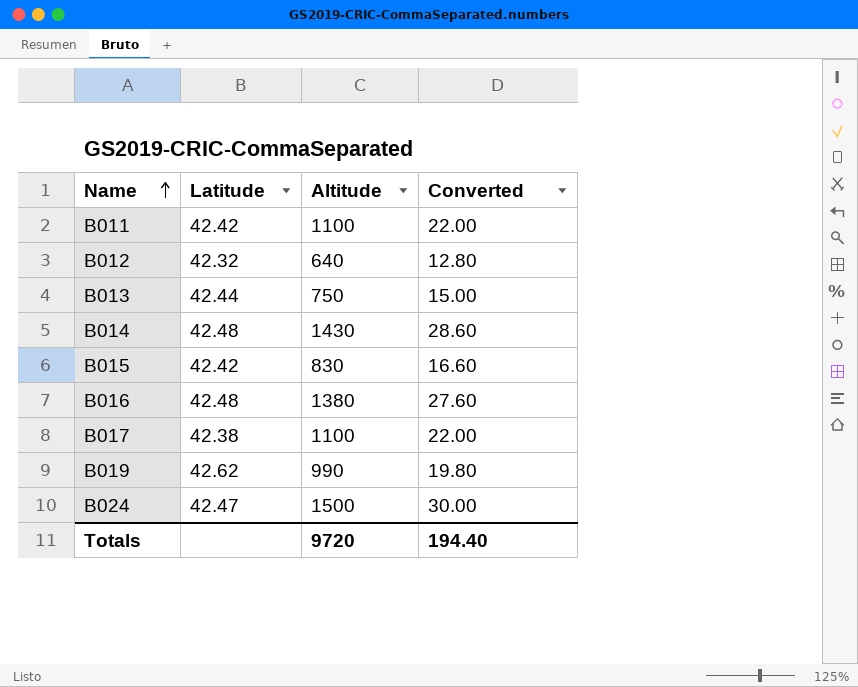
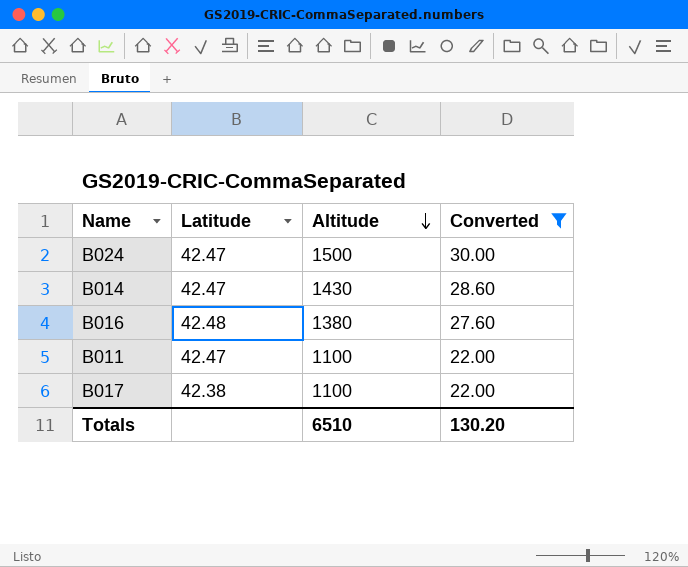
filter: none -> Converted >= 22.00
row order: Name ascending -> Altitude descending
B014 | Latitude: 42.48 -> 42.47
B011 | Latitude: 42.42 -> 42.47
Totals | Altitude: 9720 -> 6510
Totals | Converted: 194.40 -> 130.20

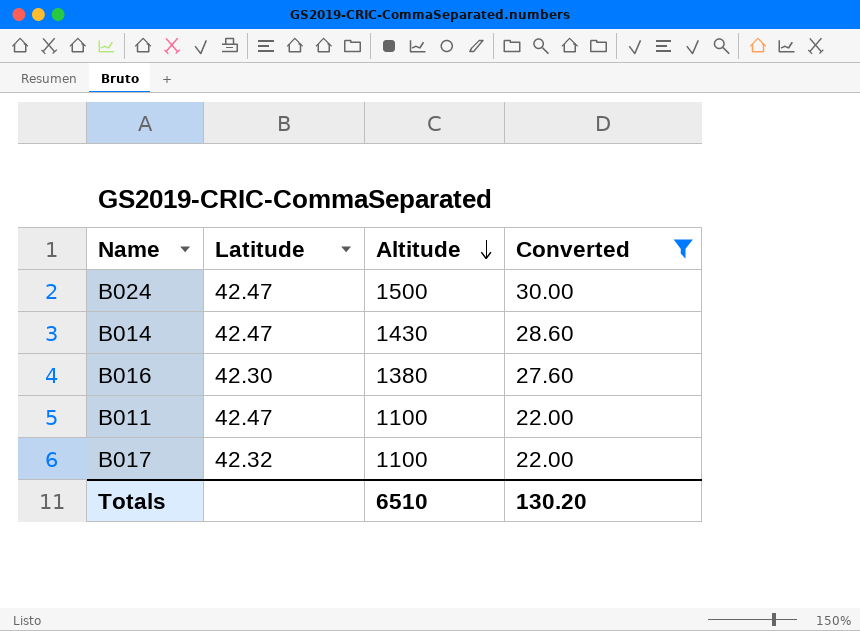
B016 | Latitude: 42.48 -> 42.30
B017 | Latitude: 42.38 -> 42.32

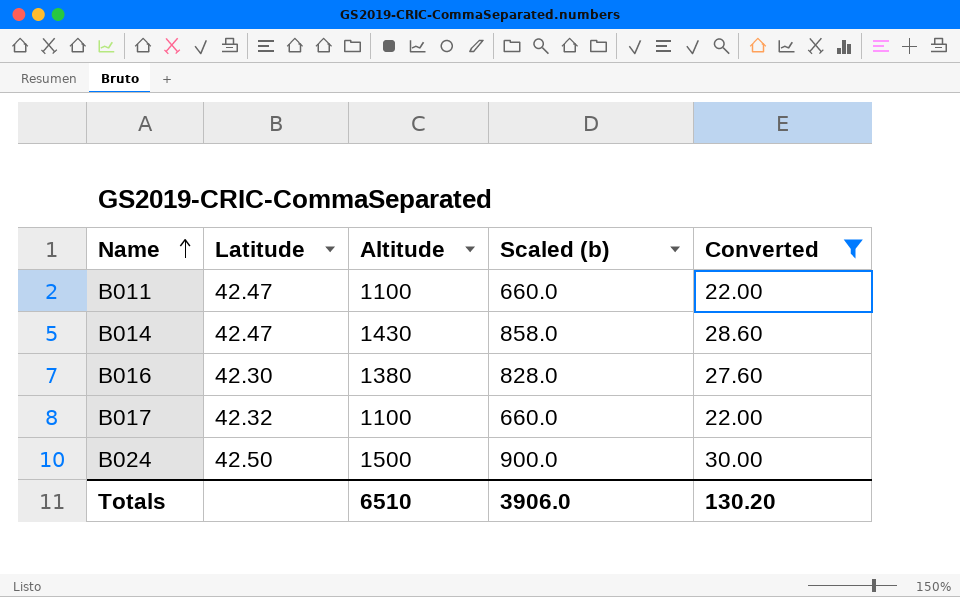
row order: Altitude descending -> Name ascending
column Scaled (b) | formula: none -> [Altitude] * 0.6
B024 | Latitude: 42.47 -> 42.50

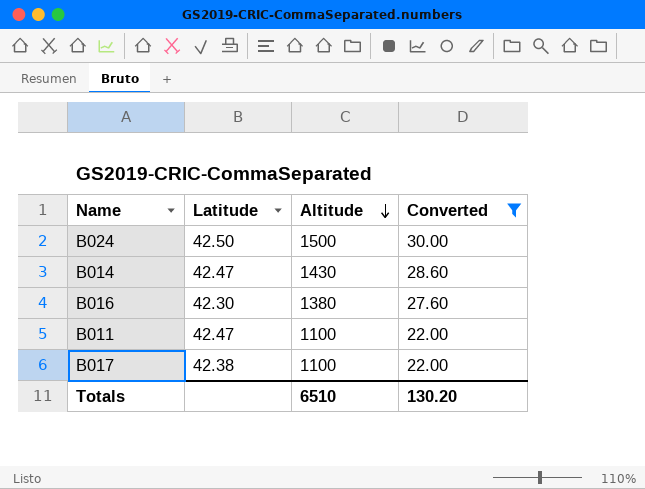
row order: Name ascending -> Altitude descending
column Scaled (b) | formula: [Altitude] * 0.6 -> none
B017 | Latitude: 42.32 -> 42.38

